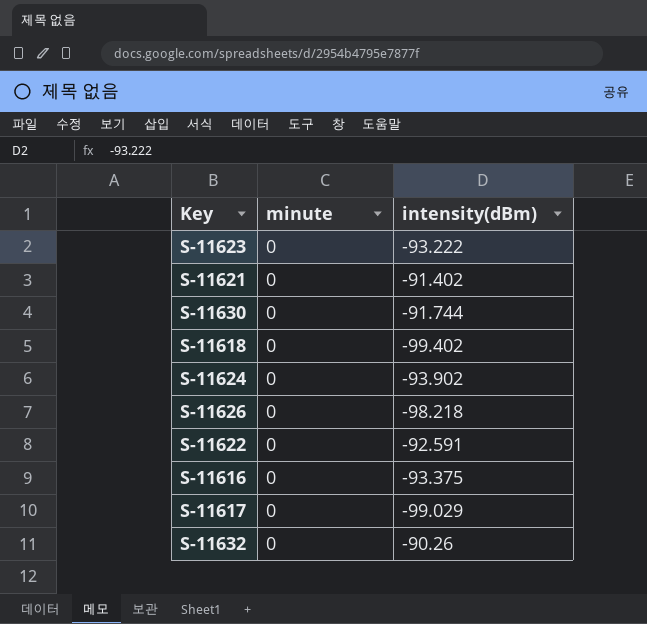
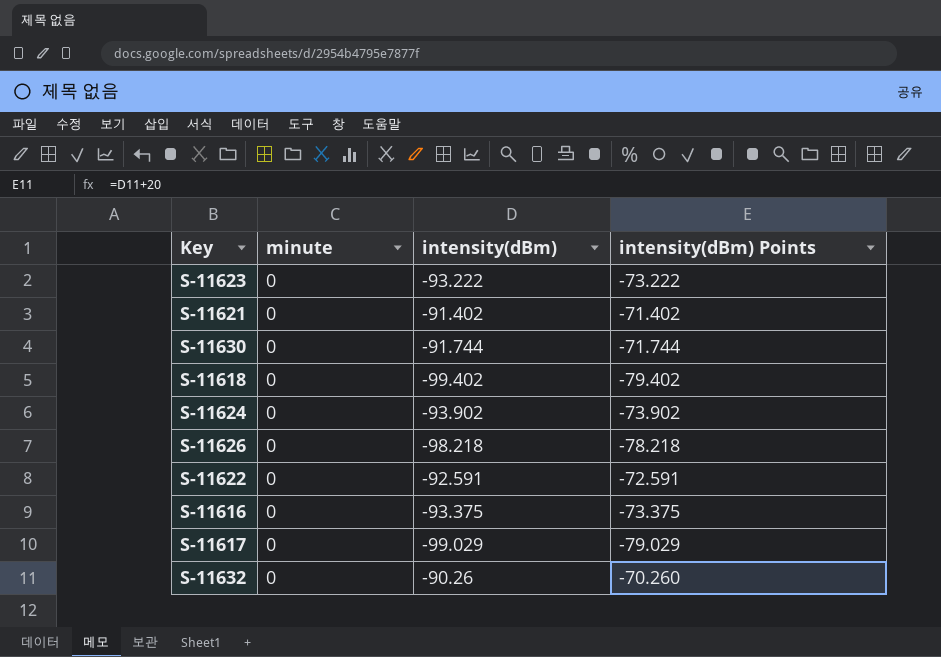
column intensity(dBm) Points | formula: none -> [intensity(dBm)] + 20

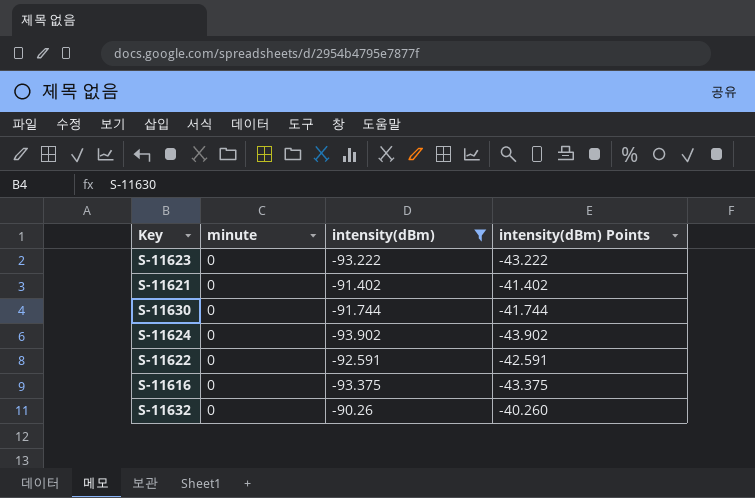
filter: none -> intensity(dBm) >= -93.902
column intensity(dBm) Points | formula: [intensity(dBm)] + 20 -> [intensity(dBm)] + 50

